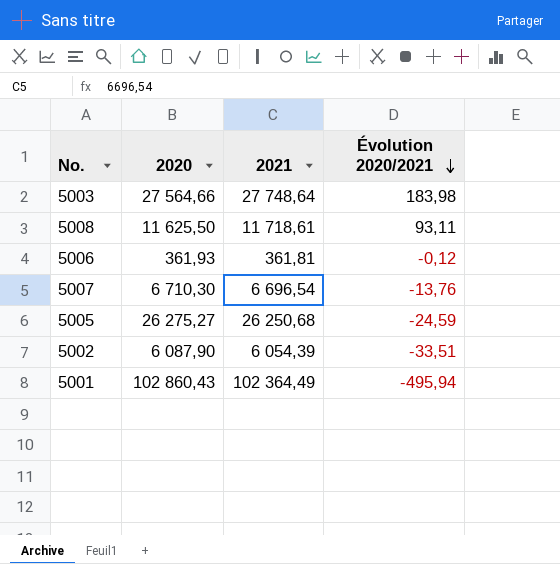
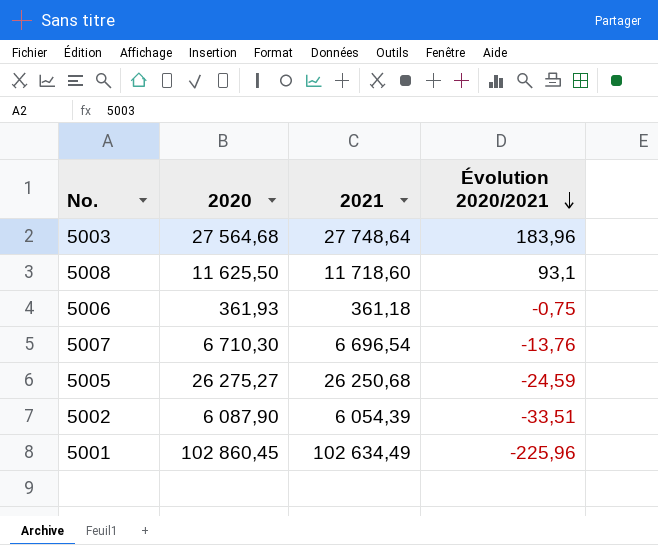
5003 | 2020: 27 564,66 -> 27 564,68
5003 | Évolution 2020/2021: 183,98 -> 183,96
5008 | 2021: 11 718,61 -> 11 718,60
5008 | Évolution 2020/2021: 93,11 -> 93,1
5006 | 2021: 361,81 -> 361,18
5006 | Évolution 2020/2021: -0,12 -> -0,75
5001 | 2020: 102 860,43 -> 102 860,45
5001 | 2021: 102 364,49 -> 102 634,49
5001 | Évolution 2020/2021: -495,94 -> -225,96

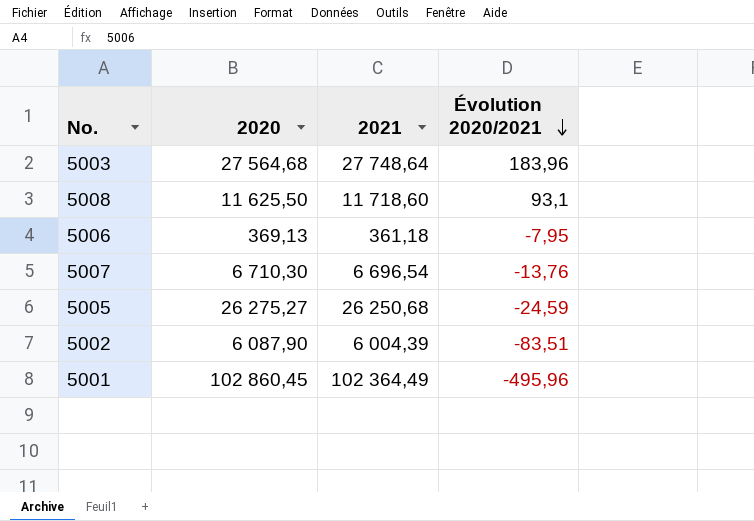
5006 | 2020: 361,93 -> 369,13
5006 | Évolution 2020/2021: -0,75 -> -7,95
5002 | 2021: 6 054,39 -> 6 004,39
5002 | Évolution 2020/2021: -33,51 -> -83,51
5001 | 2021: 102 634,49 -> 102 364,49
5001 | Évolution 2020/2021: -225,96 -> -495,96

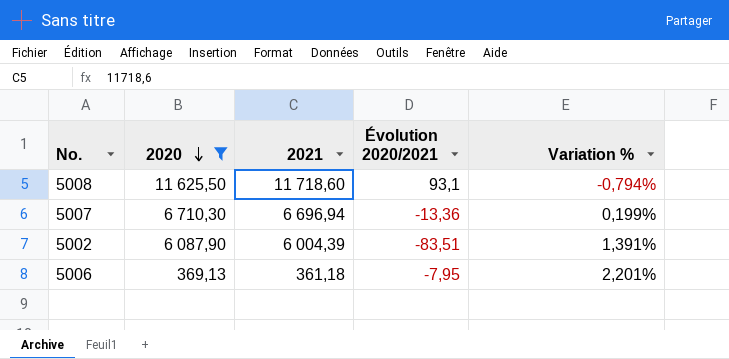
filter: none -> 2020 <= 11 625,50
row order: Évolution 2020/2021 descending -> 2020 descending
column Variation % | formula: none -> ([2020] - [2021]) / [2021]
5007 | 2021: 6 696,54 -> 6 696,94
5007 | Évolution 2020/2021: -13,76 -> -13,36

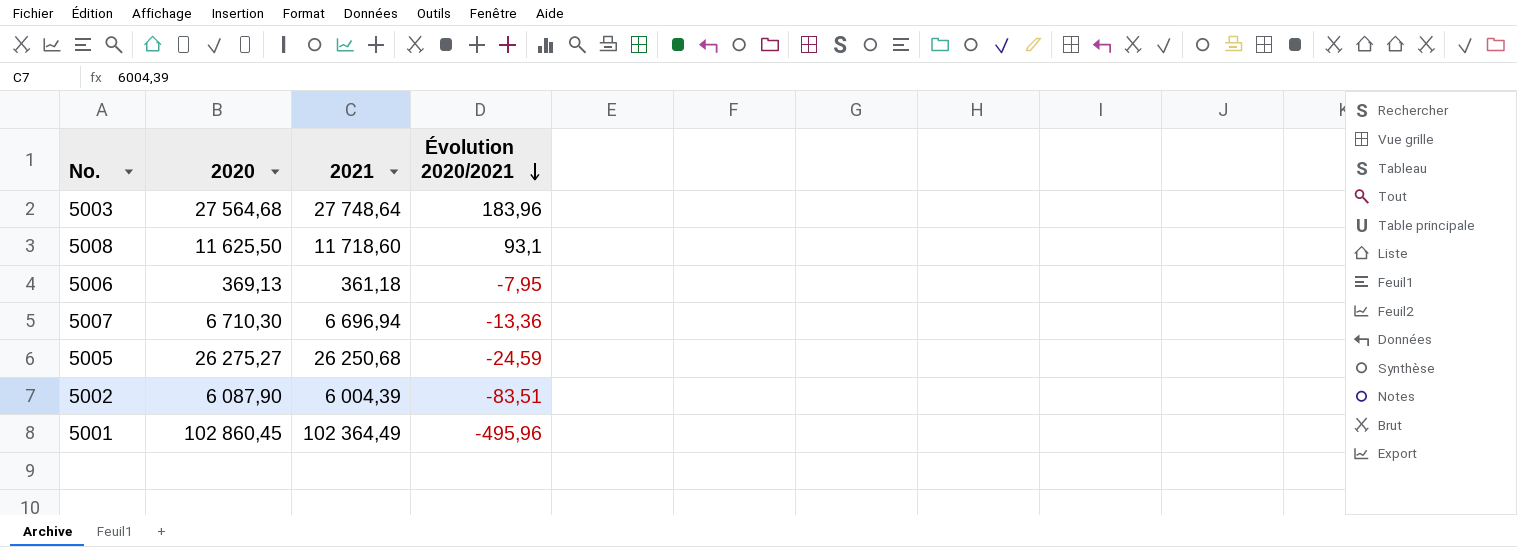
filter: 2020 <= 11 625,50 -> none
row order: 2020 descending -> Évolution 2020/2021 descending
column Variation % | formula: ([2020] - [2021]) / [2021] -> none

